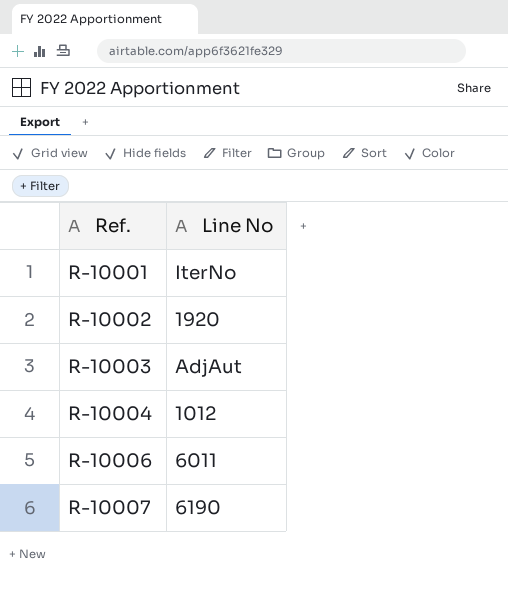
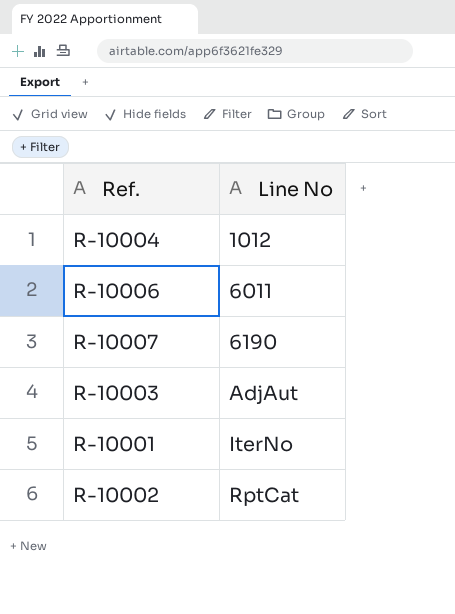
row order: Ref. ascending -> Line No ascending
R-10002 | Line No: 1920 -> RptCat

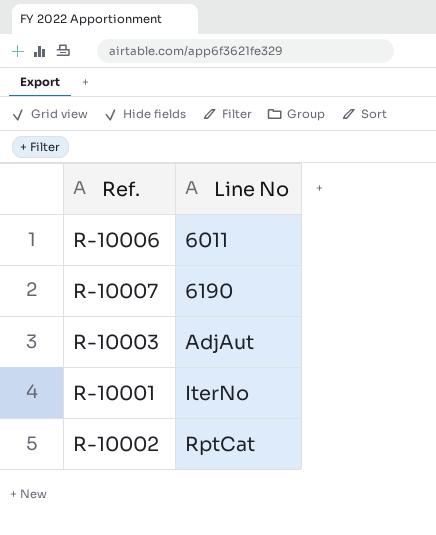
row R-10004: 1012 -> none

